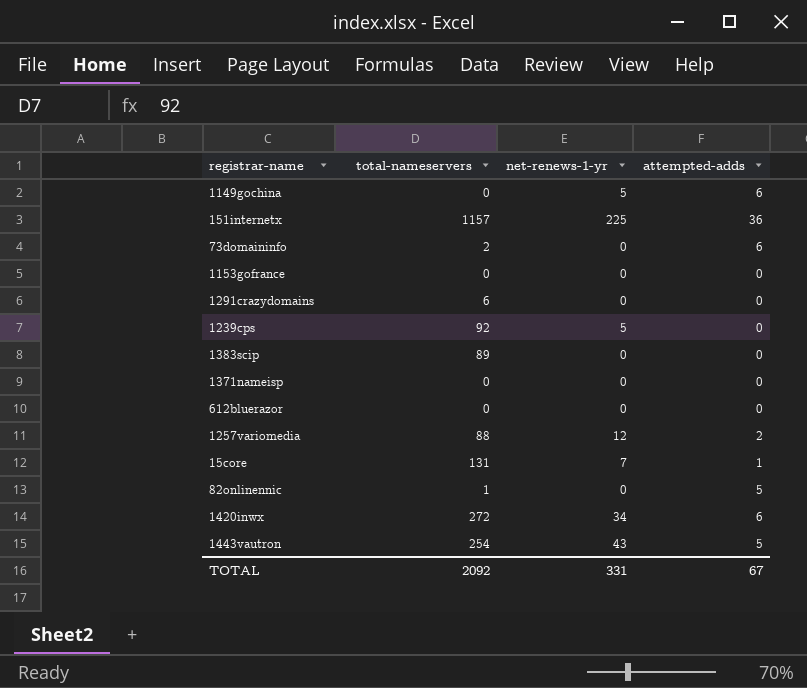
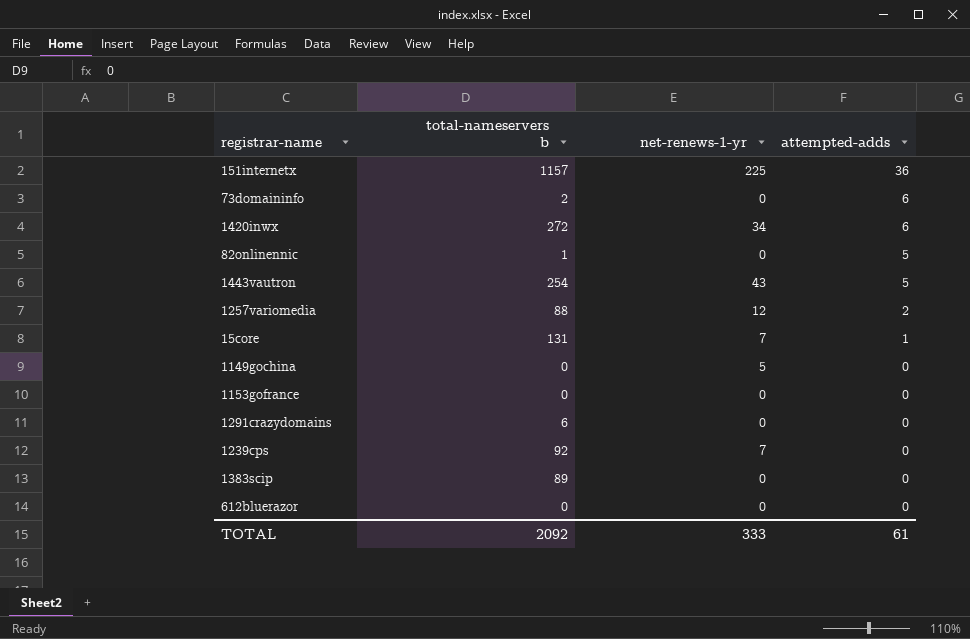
row order: none -> attempted-adds descending
column name: total-nameservers -> total-nameservers b
row 1371nameisp: 0 | 0 | 0 -> none
1149gochina | attempted-adds: 6 -> 0
1239cps | net-renews-1-yr: 5 -> 7
TOTAL | net-renews-1-yr: 331 -> 333
TOTAL | attempted-adds: 67 -> 61

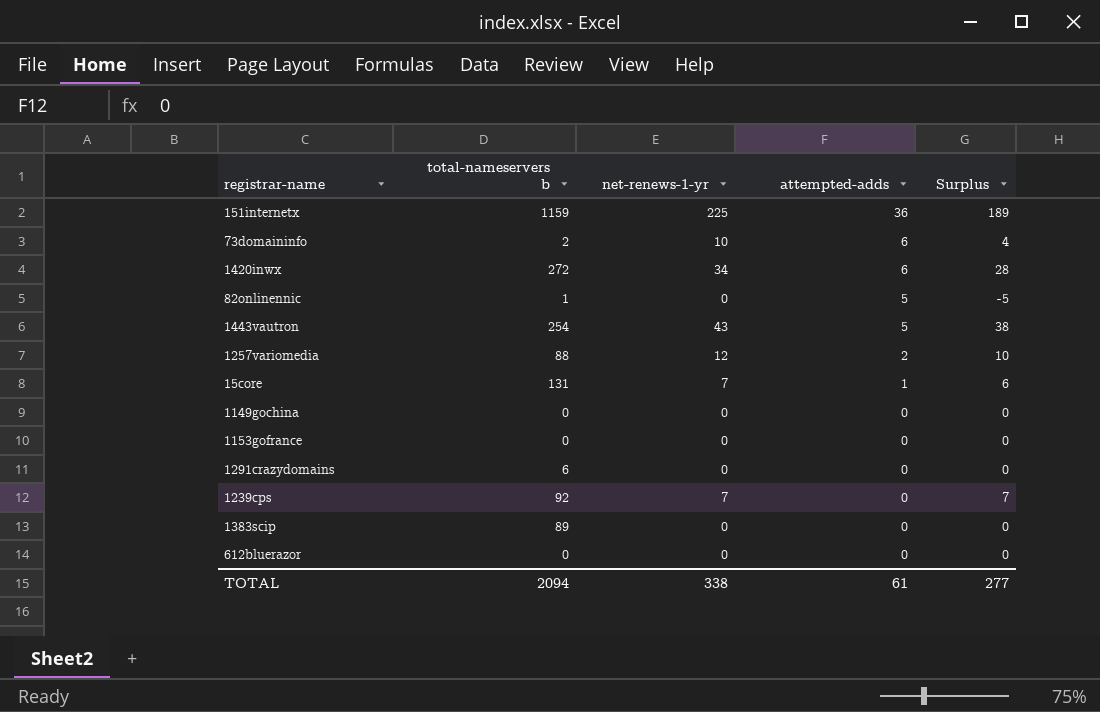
column Surplus | formula: none -> [net-renews-1-yr] - [attempted-adds]
151internetx | total-nameservers b: 1157 -> 1159
73domaininfo | net-renews-1-yr: 0 -> 10
1149gochina | net-renews-1-yr: 5 -> 0
TOTAL | total-nameservers b: 2092 -> 2094
TOTAL | net-renews-1-yr: 333 -> 338

